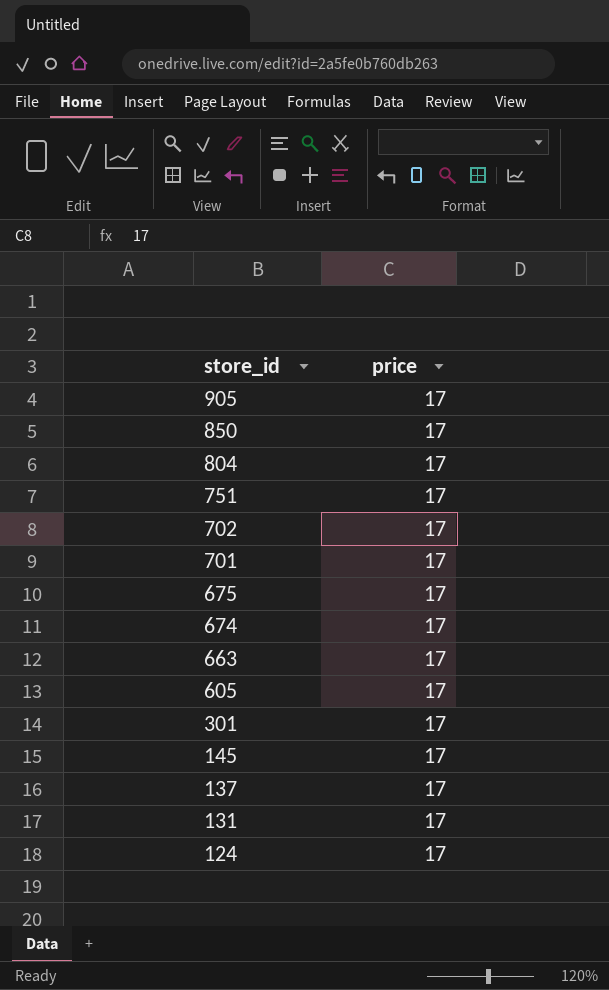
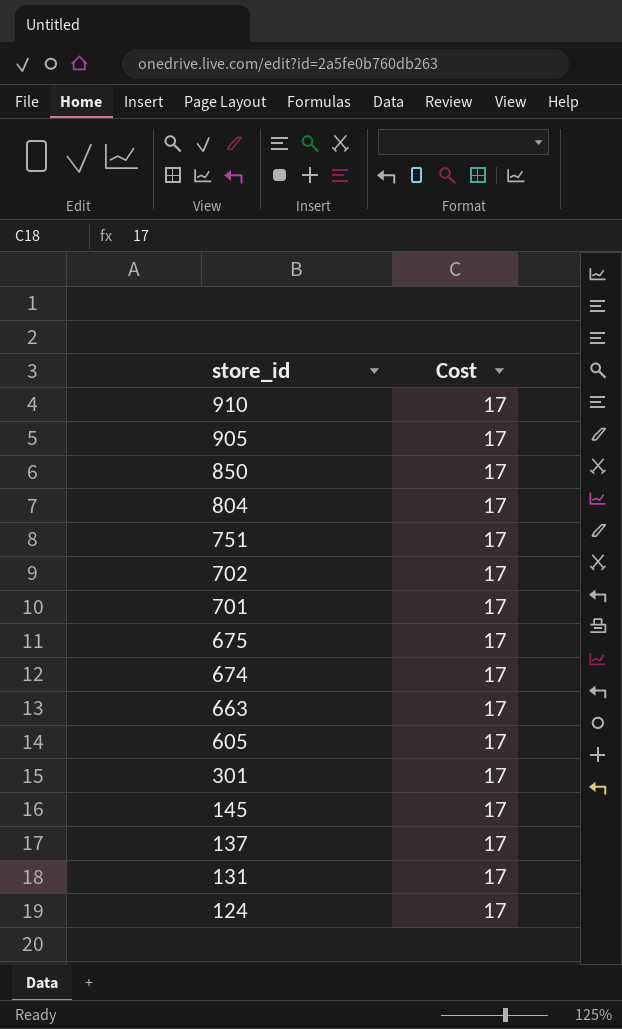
column name: price -> Cost
row 910: none -> 17

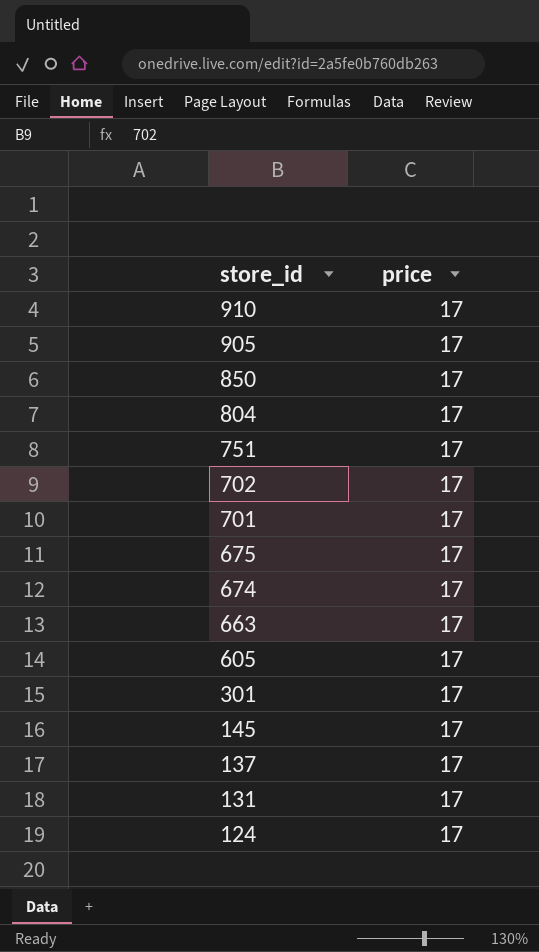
column name: Cost -> price

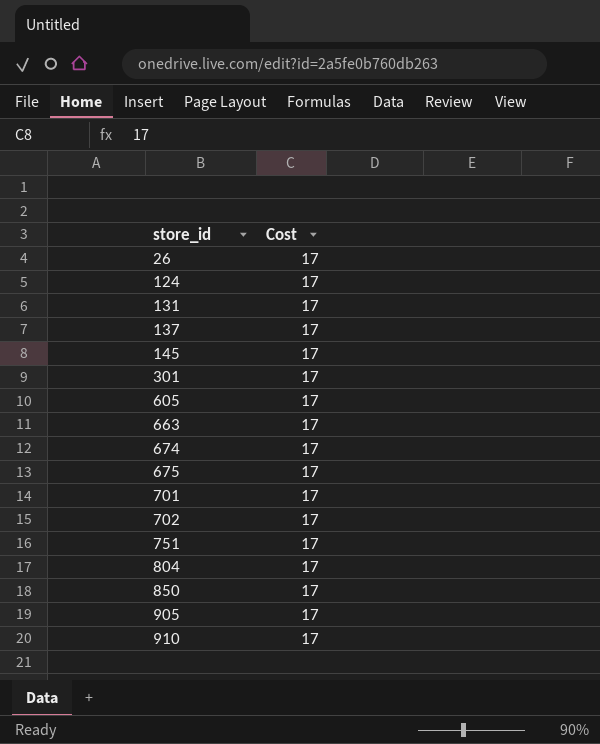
row order: store_id descending -> store_id ascending
column name: price -> Cost
row 26: none -> 17

